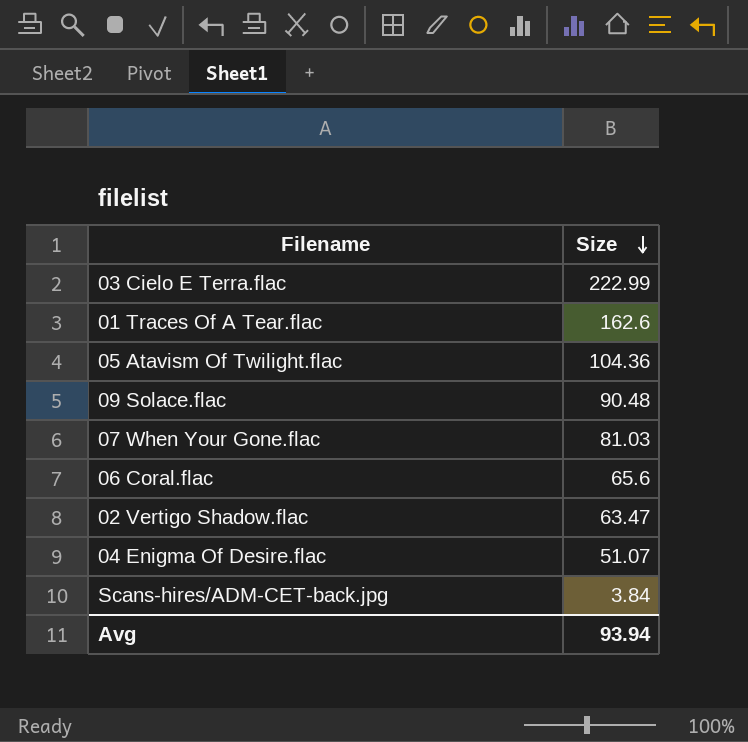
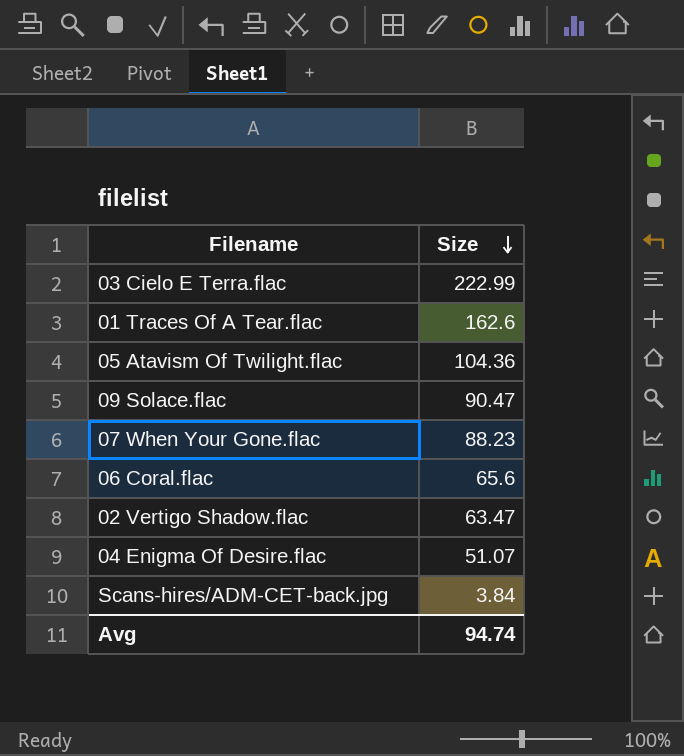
09 Solace.flac | Size: 90.48 -> 90.47
07 When Your Gone.flac | Size: 81.03 -> 88.23
Avg | Size: 93.94 -> 94.74

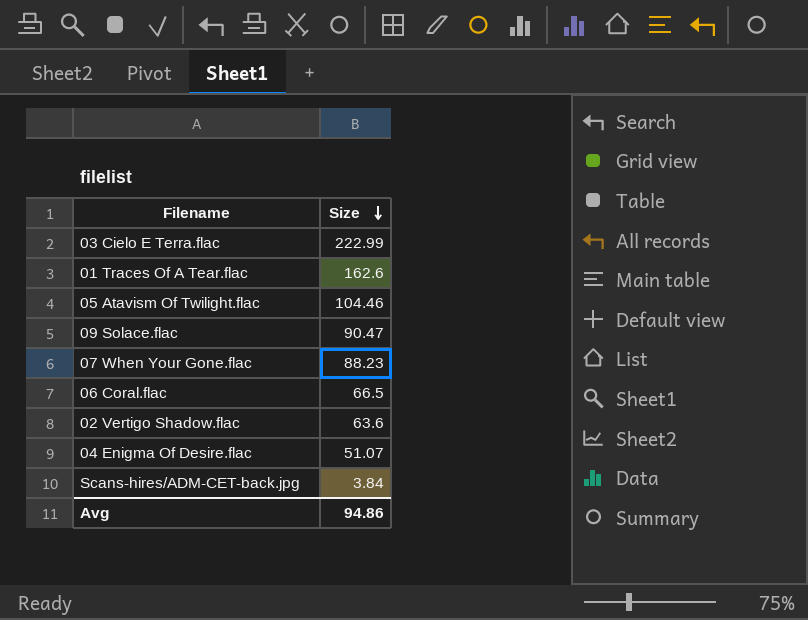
05 Atavism Of Twilight.flac | Size: 104.36 -> 104.46
06 Coral.flac | Size: 65.6 -> 66.5
02 Vertigo Shadow.flac | Size: 63.47 -> 63.6
Avg | Size: 94.74 -> 94.86

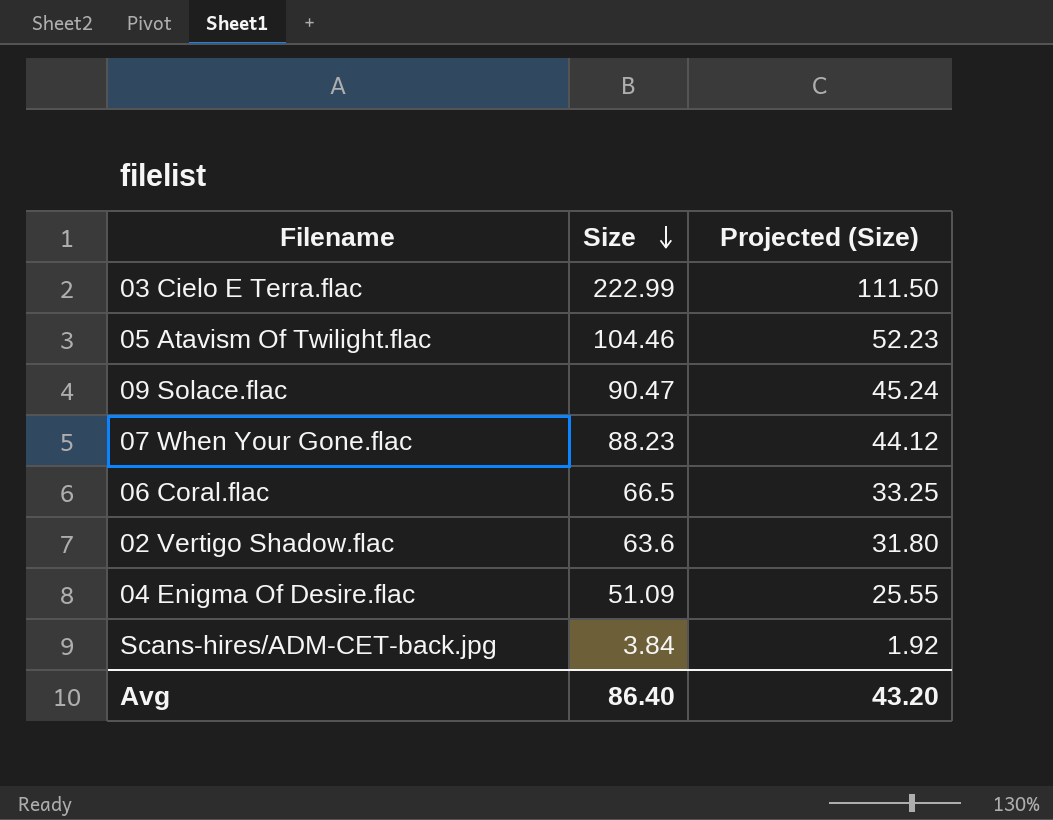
column Projected (Size) | formula: none -> [Size] * 0.5
row 01 Traces Of A Tear.flac: 162.6 -> none
04 Enigma Of Desire.flac | Size: 51.07 -> 51.09
Avg | Size: 94.86 -> 86.40

